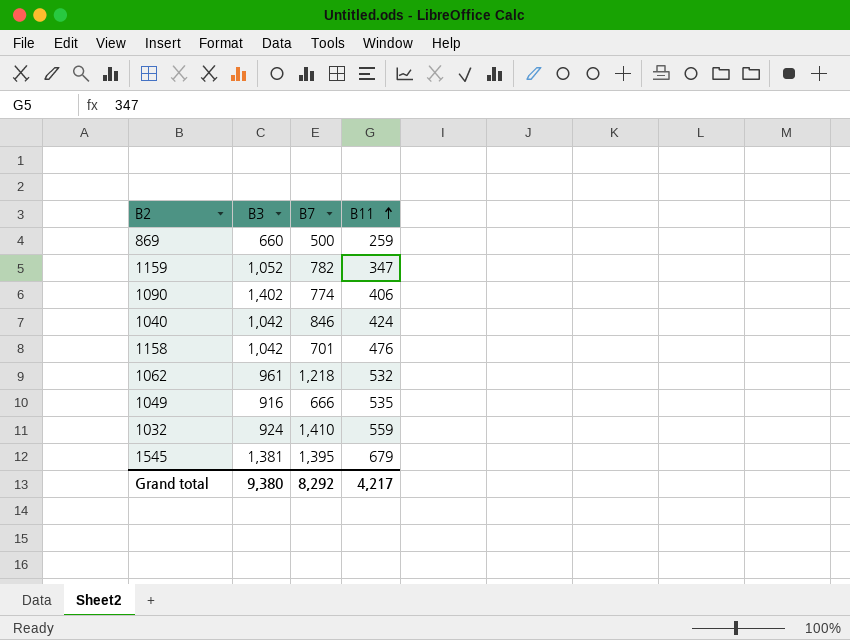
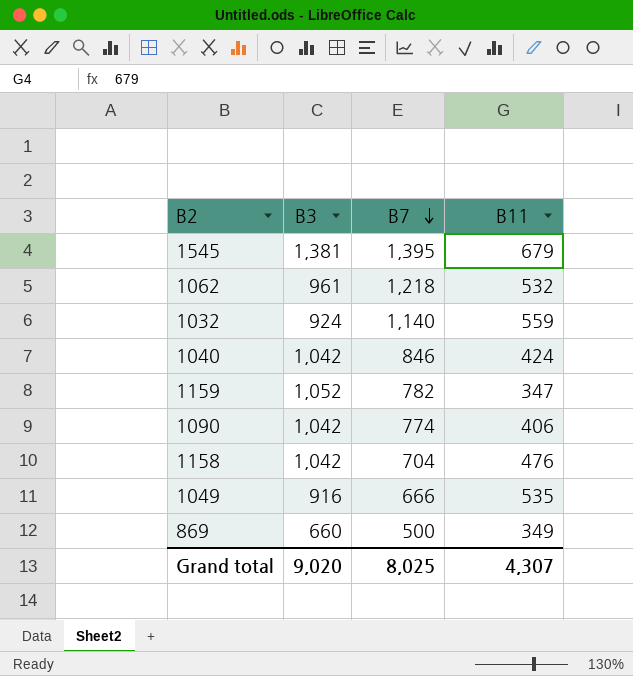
row order: B11 ascending -> B7 descending
1032 | B7: 1,410 -> 1,140
1090 | B3: 1,402 -> 1,042
1158 | B7: 701 -> 704
869 | B11: 259 -> 349
Grand total | B3: 9,380 -> 9,020
Grand total | B7: 8,292 -> 8,025
Grand total | B11: 4,217 -> 4,307

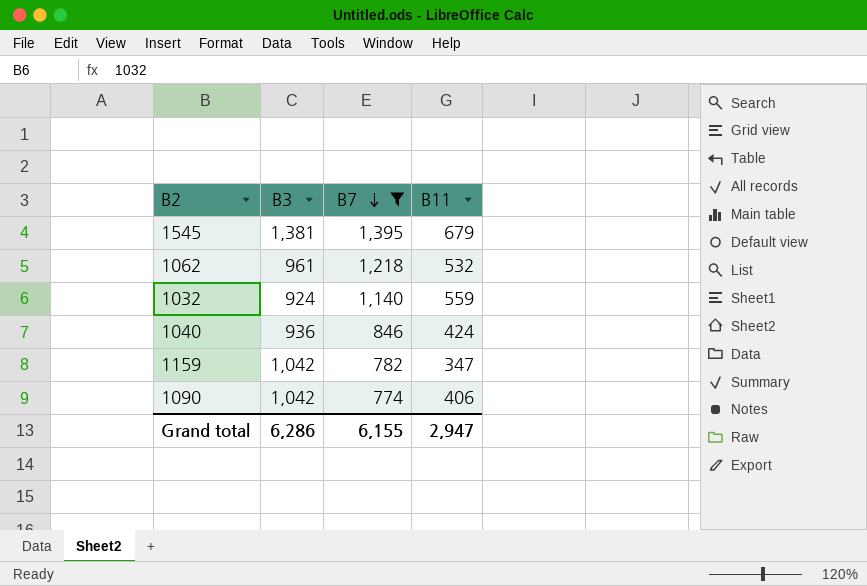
filter: none -> B7 >= 774
1040 | B3: 1,042 -> 936
1159 | B3: 1,052 -> 1,042
Grand total | B3: 9,020 -> 6,286
Grand total | B7: 8,025 -> 6,155
Grand total | B11: 4,307 -> 2,947

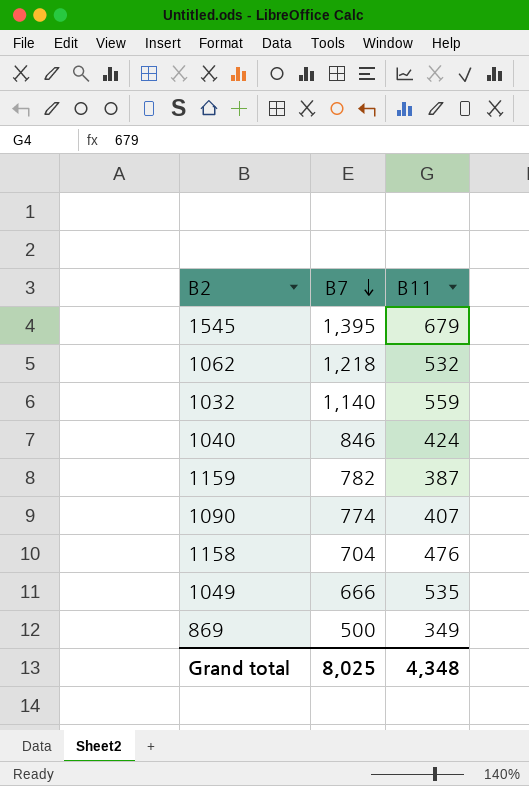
filter: B7 >= 774 -> none
column B3 | position: 2 -> none
1159 | B11: 347 -> 387
1090 | B11: 406 -> 407
Grand total | B7: 6,155 -> 8,025
Grand total | B11: 2,947 -> 4,348

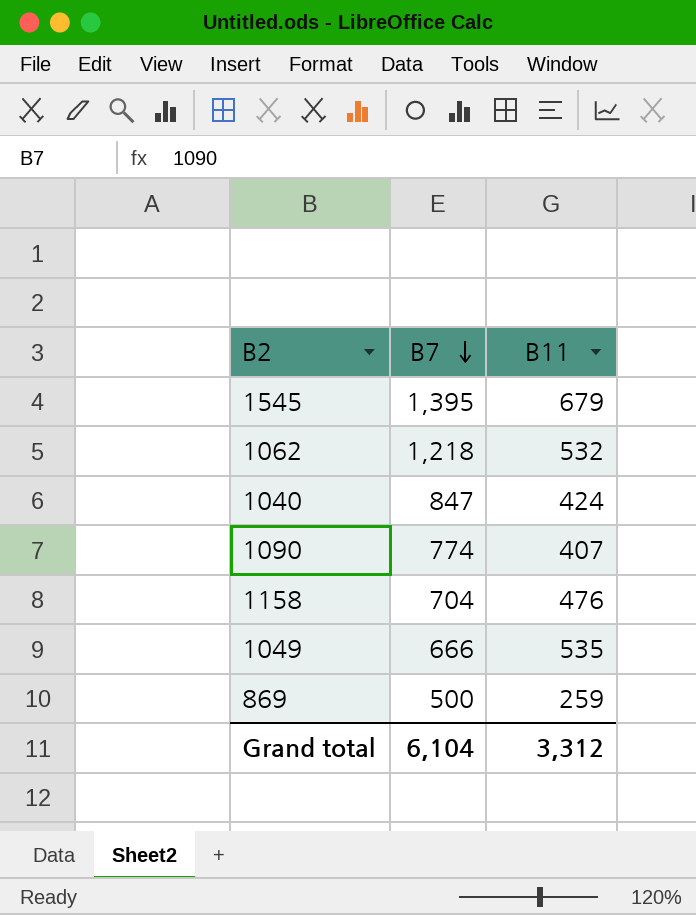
row 1032: 1,140 | 559 -> none
row 1159: 782 | 387 -> none
1040 | B7: 846 -> 847
869 | B11: 349 -> 259
Grand total | B7: 8,025 -> 6,104
Grand total | B11: 4,348 -> 3,312

